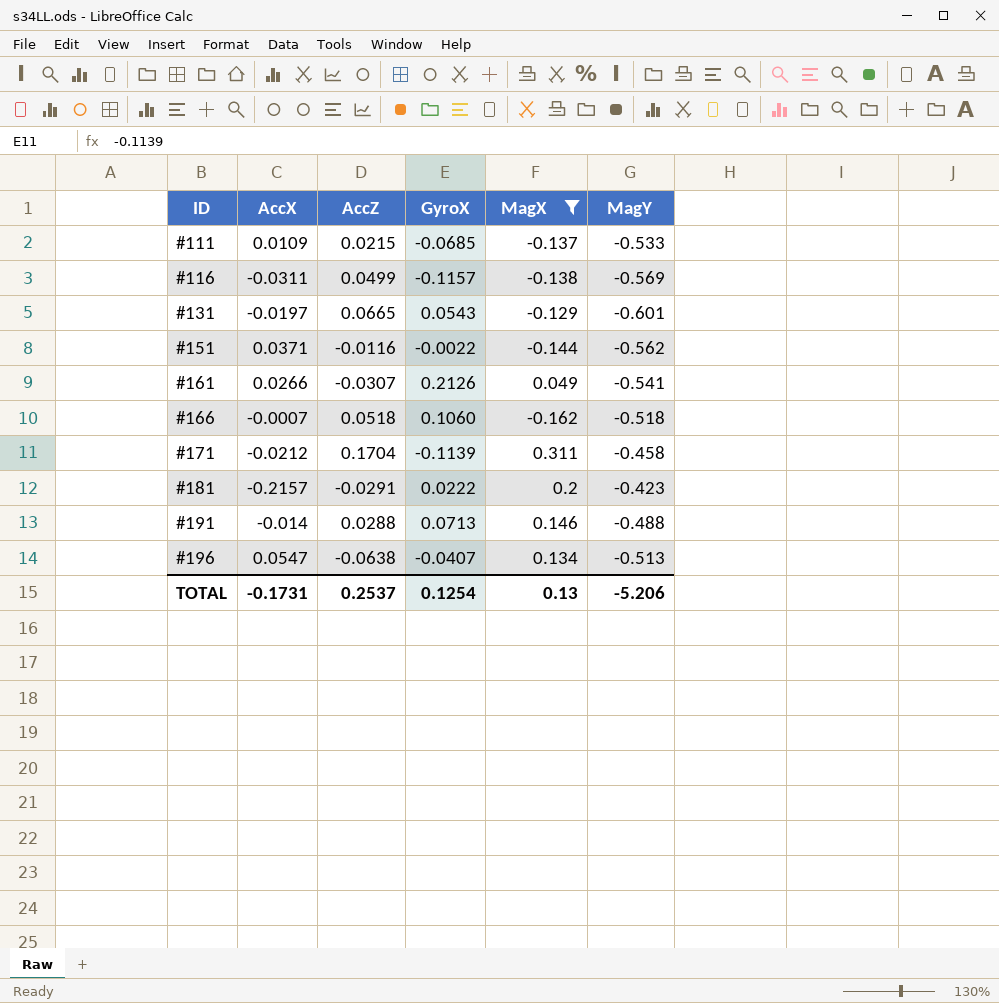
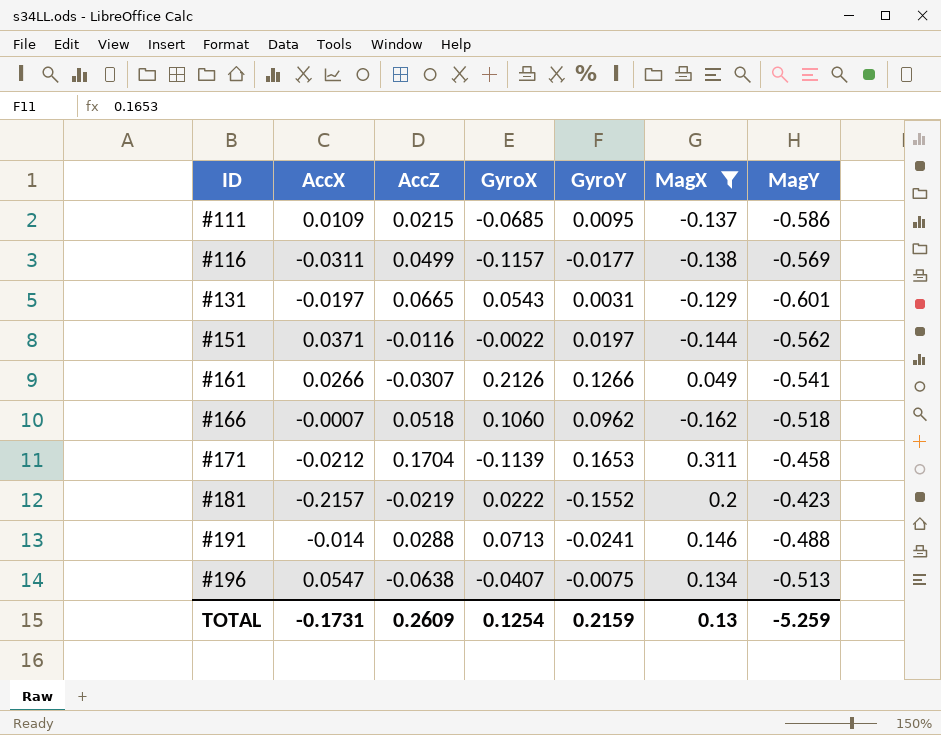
column GyroY | position: none -> 5
#111 | MagY: -0.533 -> -0.586
#181 | AccZ: -0.0291 -> -0.0219
TOTAL | AccZ: 0.2537 -> 0.2609
TOTAL | MagY: -5.206 -> -5.259

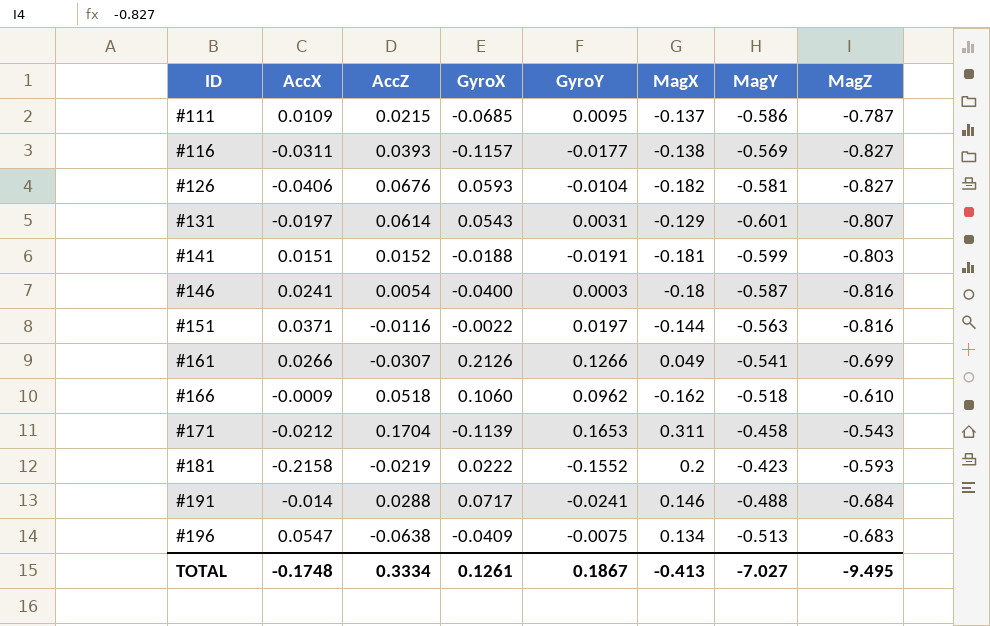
filter: MagX >= -0.162 -> none
column MagZ | position: none -> 8
#116 | AccZ: 0.0499 -> 0.0393
#131 | AccZ: 0.0665 -> 0.0614
#151 | MagY: -0.562 -> -0.563
#166 | AccX: -0.0007 -> -0.0009
#181 | AccX: -0.2157 -> -0.2158
#191 | GyroX: 0.0713 -> 0.0717
#196 | GyroX: -0.0407 -> -0.0409
TOTAL | AccX: -0.1731 -> -0.1748
TOTAL | AccZ: 0.2609 -> 0.3334
TOTAL | GyroX: 0.1254 -> 0.1261
TOTAL | GyroY: 0.2159 -> 0.1867
TOTAL | MagX: 0.13 -> -0.413
TOTAL | MagY: -5.259 -> -7.027

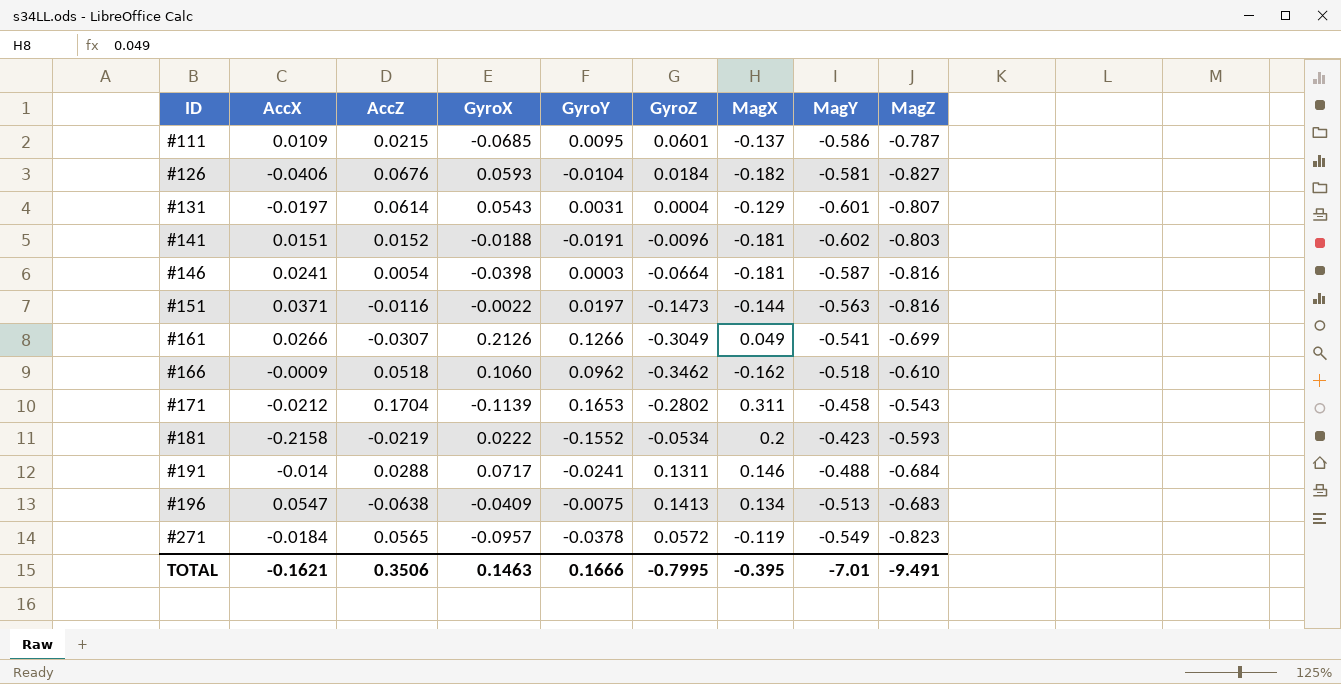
column GyroZ | position: none -> 6
row #116: -0.0311 | 0.0393 | -0.1157 | -0.0177 | -0.138 | -0.569 | -0.827 -> none
#141 | MagY: -0.599 -> -0.602
#146 | GyroX: -0.0400 -> -0.0398
#146 | MagX: -0.18 -> -0.181
row #271: none -> -0.0184 | 0.0565 | -0.0957 | -0.0378 | 0.0572 | -0.119 | -0.549 | -0.823
TOTAL | AccX: -0.1748 -> -0.1621
TOTAL | AccZ: 0.3334 -> 0.3506
TOTAL | GyroX: 0.1261 -> 0.1463
TOTAL | GyroY: 0.1867 -> 0.1666
TOTAL | MagX: -0.413 -> -0.395
TOTAL | MagY: -7.027 -> -7.01
TOTAL | MagZ: -9.495 -> -9.491

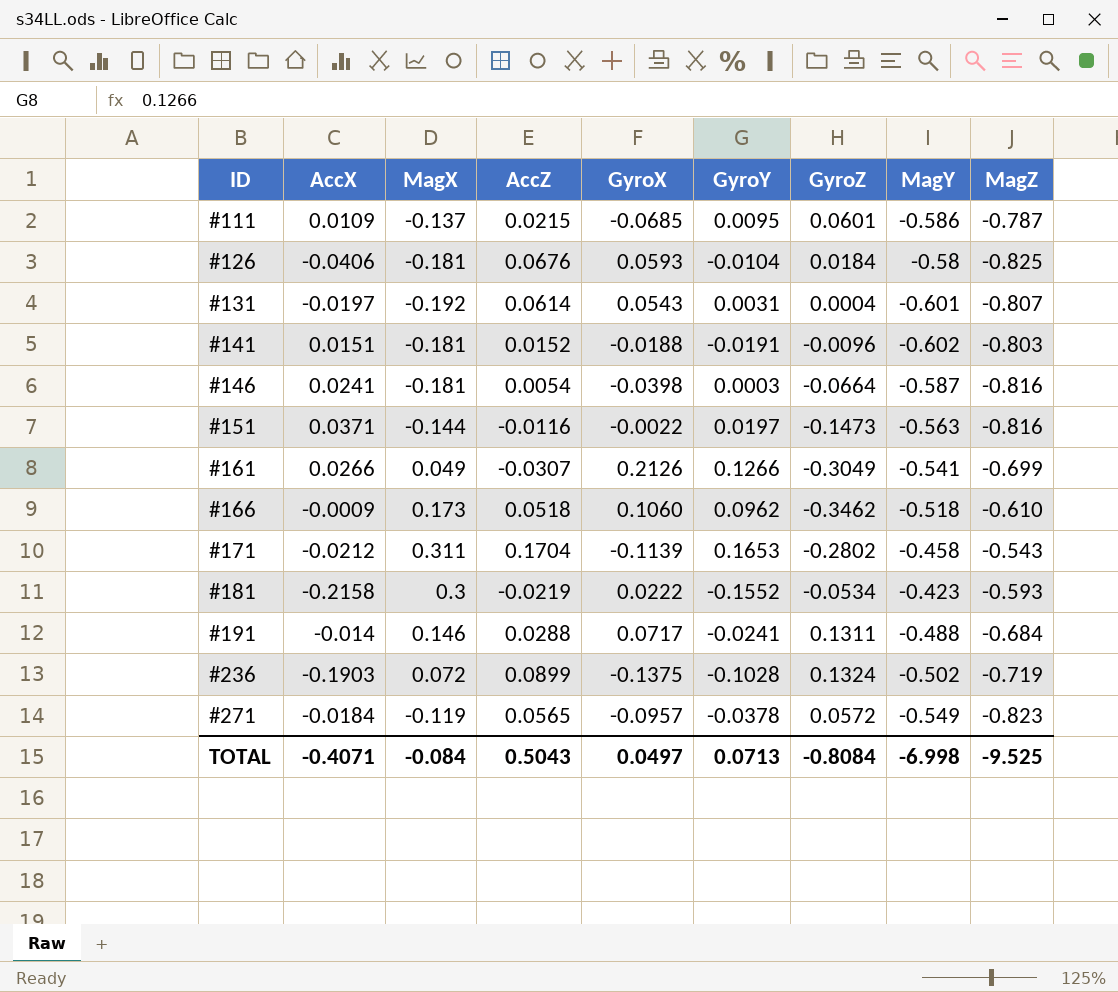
column MagX | position: 7 -> 3
row #196: 0.0547 | -0.0638 | -0.0409 | -0.0075 | 0.1413 | 0.134 | -0.513 | -0.683 -> none
#126 | MagX: -0.182 -> -0.181
#126 | MagY: -0.581 -> -0.58
#126 | MagZ: -0.827 -> -0.825
#131 | MagX: -0.129 -> -0.192
#166 | MagX: -0.162 -> 0.173
#181 | MagX: 0.2 -> 0.3
row #236: none -> -0.1903 | 0.072 | 0.0899 | -0.1375 | -0.1028 | 0.1324 | -0.502 | -0.719
TOTAL | AccX: -0.1621 -> -0.4071
TOTAL | MagX: -0.395 -> -0.084
TOTAL | AccZ: 0.3506 -> 0.5043
TOTAL | GyroX: 0.1463 -> 0.0497
TOTAL | GyroY: 0.1666 -> 0.0713
TOTAL | GyroZ: -0.7995 -> -0.8084
TOTAL | MagY: -7.01 -> -6.998
TOTAL | MagZ: -9.491 -> -9.525

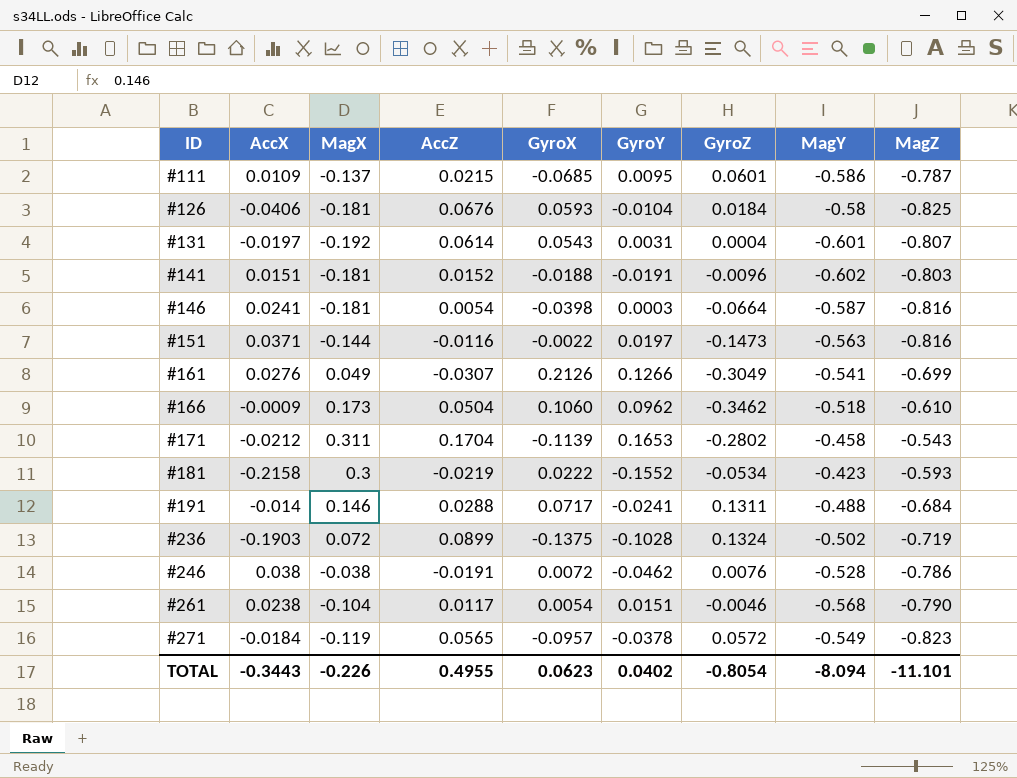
#161 | AccX: 0.0266 -> 0.0276
#166 | AccZ: 0.0518 -> 0.0504
row #246: none -> 0.038 | -0.038 | -0.0191 | 0.0072 | -0.0462 | 0.0076 | -0.528 | -0.786
row #261: none -> 0.0238 | -0.104 | 0.0117 | 0.0054 | 0.0151 | -0.0046 | -0.568 | -0.790
TOTAL | AccX: -0.4071 -> -0.3443
TOTAL | MagX: -0.084 -> -0.226
TOTAL | AccZ: 0.5043 -> 0.4955
TOTAL | GyroX: 0.0497 -> 0.0623
TOTAL | GyroY: 0.0713 -> 0.0402
TOTAL | GyroZ: -0.8084 -> -0.8054
TOTAL | MagY: -6.998 -> -8.094
TOTAL | MagZ: -9.525 -> -11.101

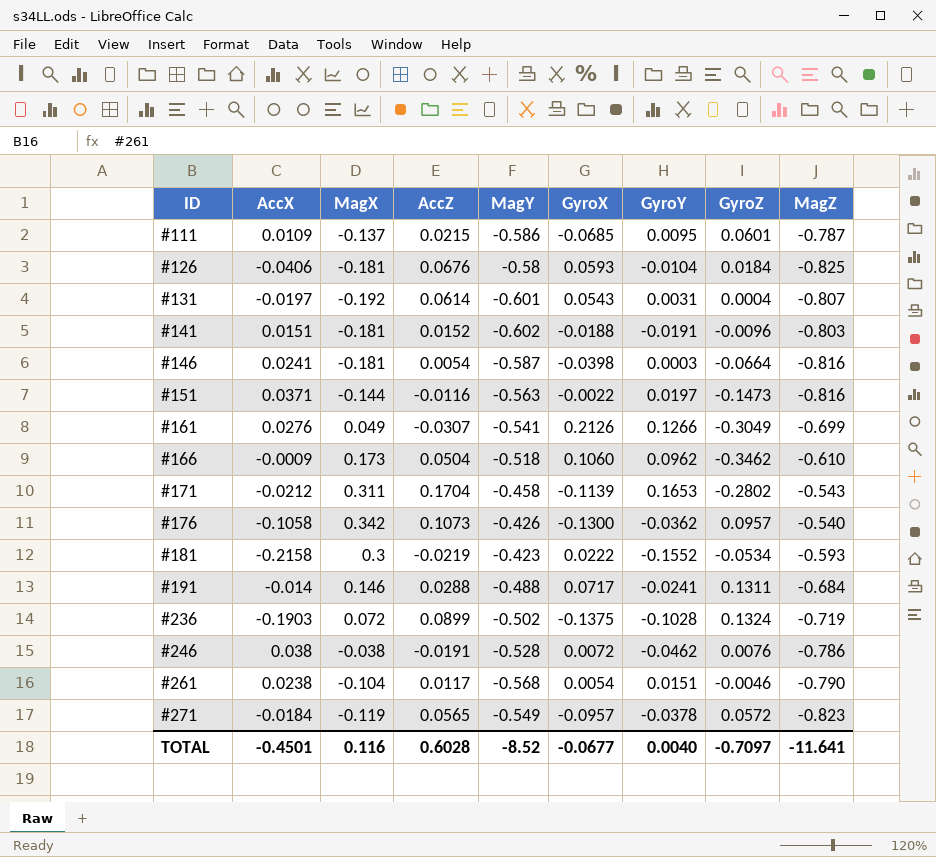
column MagY | position: 8 -> 5
row #176: none -> -0.1058 | 0.342 | 0.1073 | -0.426 | -0.1300 | -0.0362 | 0.0957 | -0.540
TOTAL | AccX: -0.3443 -> -0.4501
TOTAL | MagX: -0.226 -> 0.116
TOTAL | AccZ: 0.4955 -> 0.6028
TOTAL | MagY: -8.094 -> -8.52
TOTAL | GyroX: 0.0623 -> -0.0677
TOTAL | GyroY: 0.0402 -> 0.0040
TOTAL | GyroZ: -0.8054 -> -0.7097
TOTAL | MagZ: -11.101 -> -11.641

